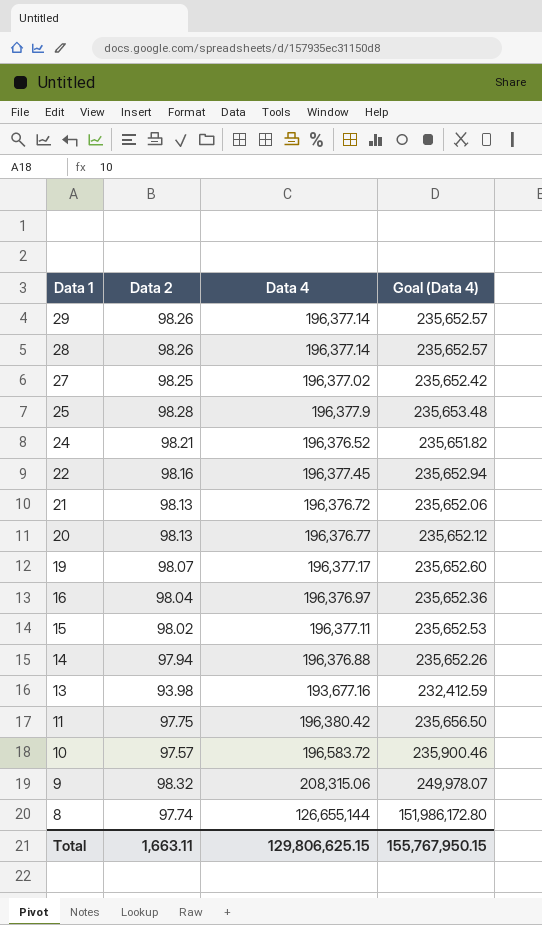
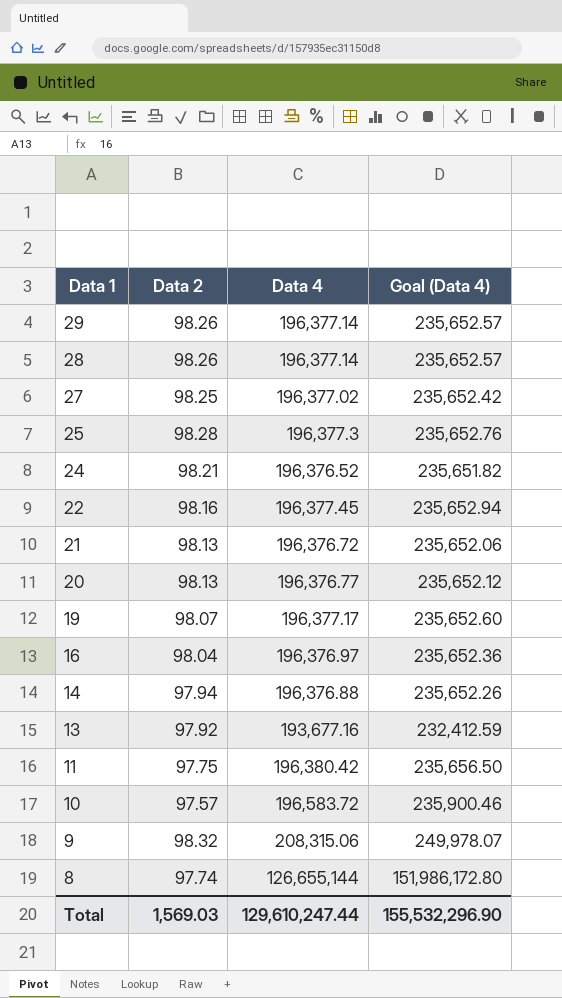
row 15: 98.02 | 196,377.11 | 235,652.53 -> none
25 | Data 4: 196,377.9 -> 196,377.3
25 | Goal (Data 4): 235,653.48 -> 235,652.76
13 | Data 2: 93.98 -> 97.92
Total | Data 2: 1,663.11 -> 1,569.03
Total | Data 4: 129,806,625.15 -> 129,610,247.44
Total | Goal (Data 4): 155,767,950.15 -> 155,532,296.90

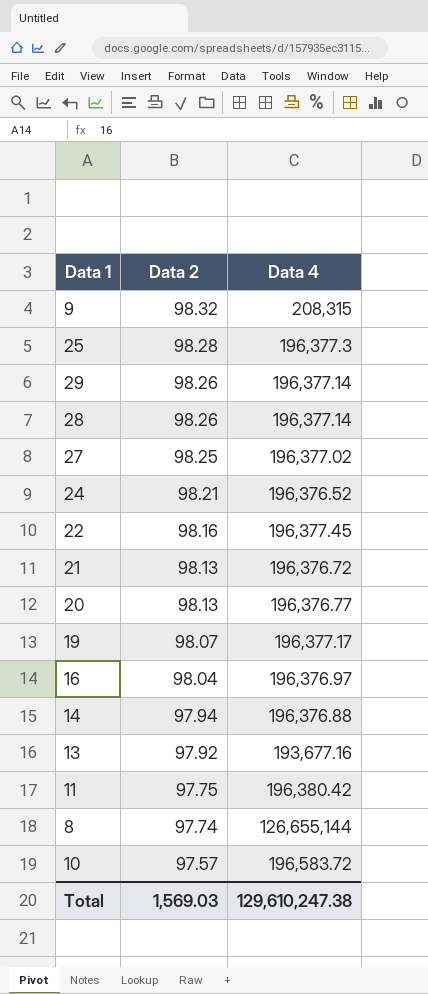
row order: Data 1 descending -> Data 2 descending
column Goal (Data 4) | formula: [Data 4] * 1.2 -> none
9 | Data 4: 208,315.06 -> 208,315
Total | Data 4: 129,610,247.44 -> 129,610,247.38

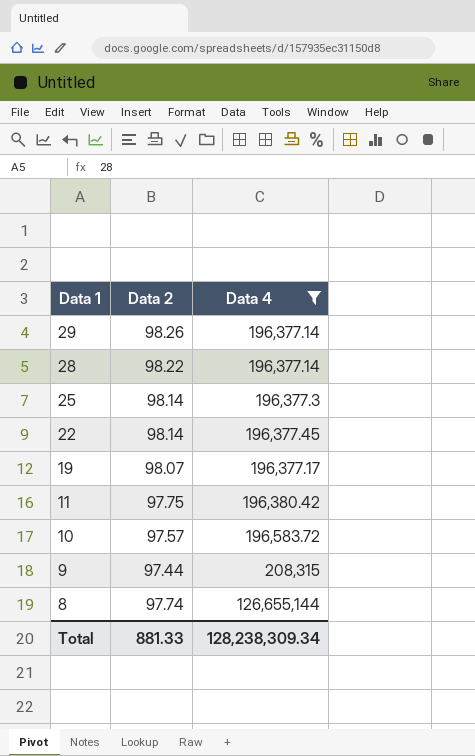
filter: none -> Data 4 >= 196,377.14
row order: Data 2 descending -> Data 1 descending
28 | Data 2: 98.26 -> 98.22
25 | Data 2: 98.28 -> 98.14
22 | Data 2: 98.16 -> 98.14
9 | Data 2: 98.32 -> 97.44
Total | Data 2: 1,569.03 -> 881.33
Total | Data 4: 129,610,247.38 -> 128,238,309.34

